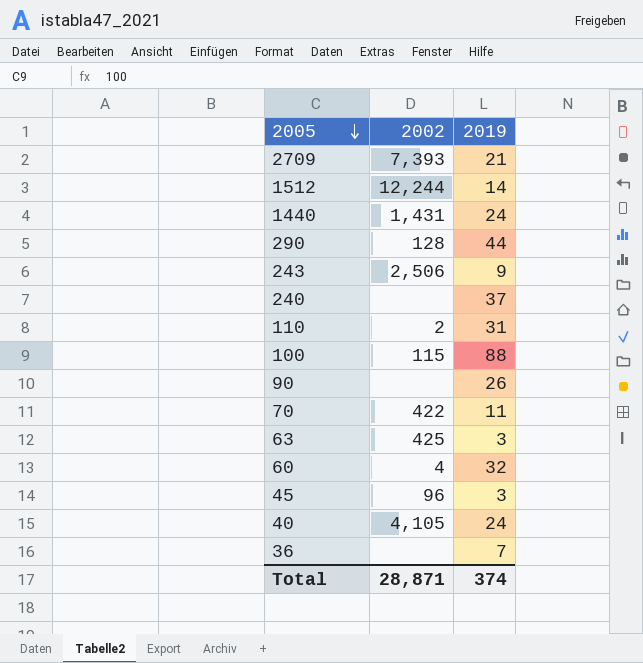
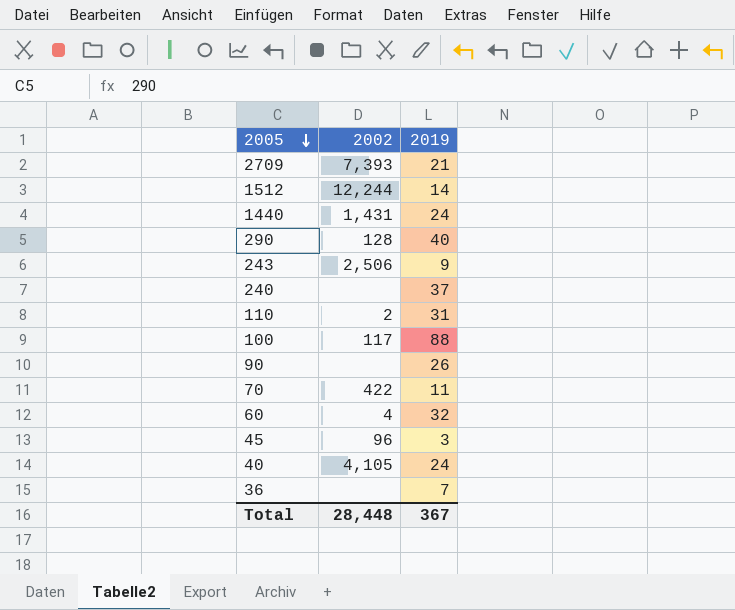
row 63: 425 | 3 -> none
290 | 2019: 44 -> 40
100 | 2002: 115 -> 117
Total | 2002: 28,871 -> 28,448
Total | 2019: 374 -> 367

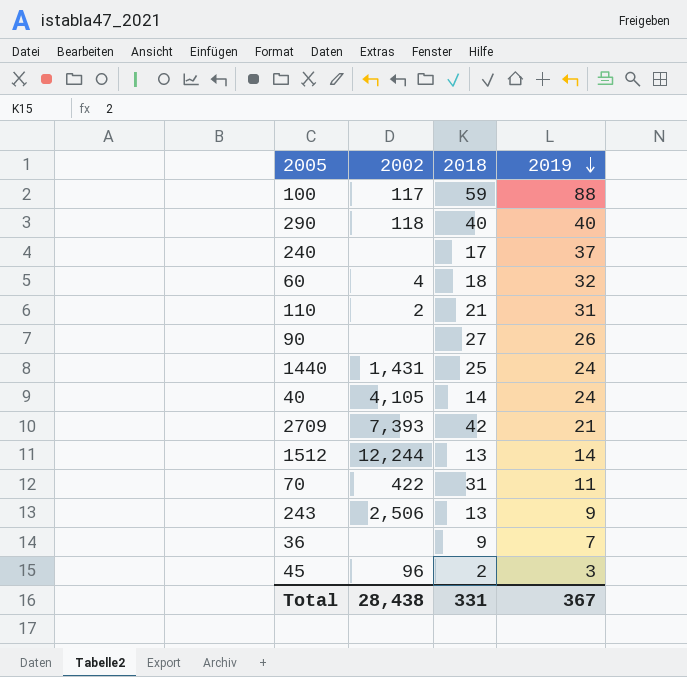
row order: 2005 descending -> 2019 descending
column 2018 | position: none -> 3
290 | 2002: 128 -> 118
Total | 2002: 28,448 -> 28,438

